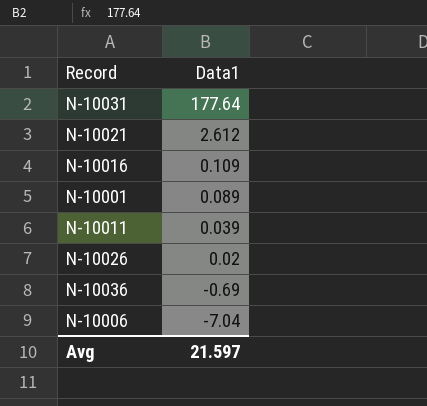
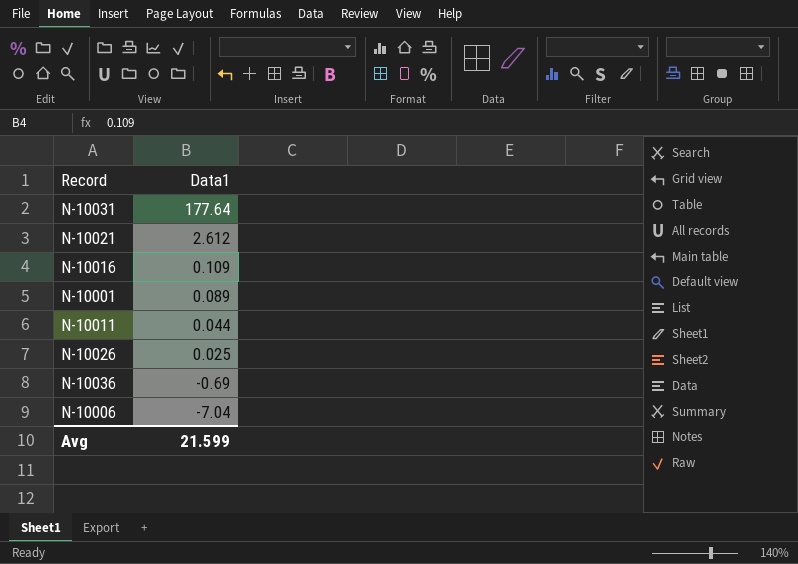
N-10011 | Data1: 0.039 -> 0.044
N-10026 | Data1: 0.02 -> 0.025
Avg | Data1: 21.597 -> 21.599

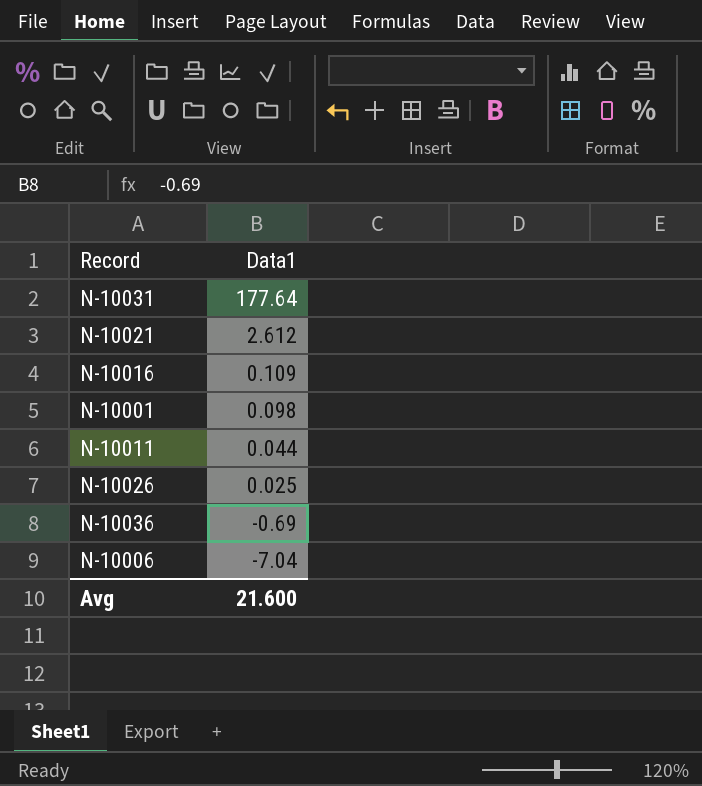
N-10001 | Data1: 0.089 -> 0.098
Avg | Data1: 21.599 -> 21.600

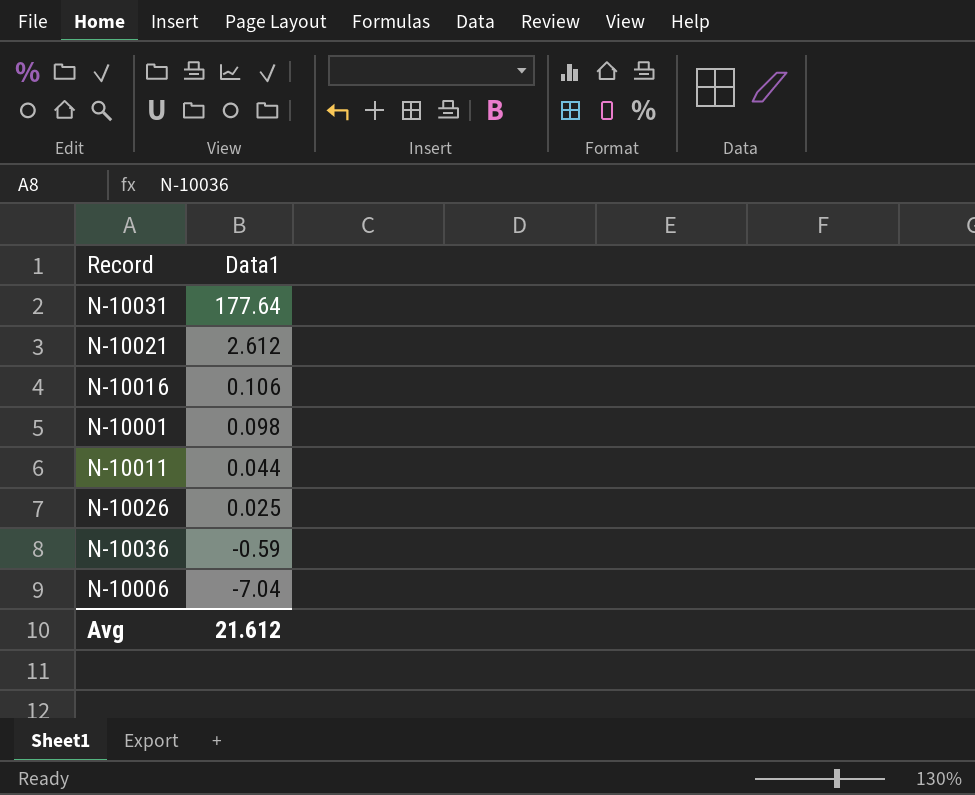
N-10016 | Data1: 0.109 -> 0.106
N-10036 | Data1: -0.69 -> -0.59
Avg | Data1: 21.600 -> 21.612

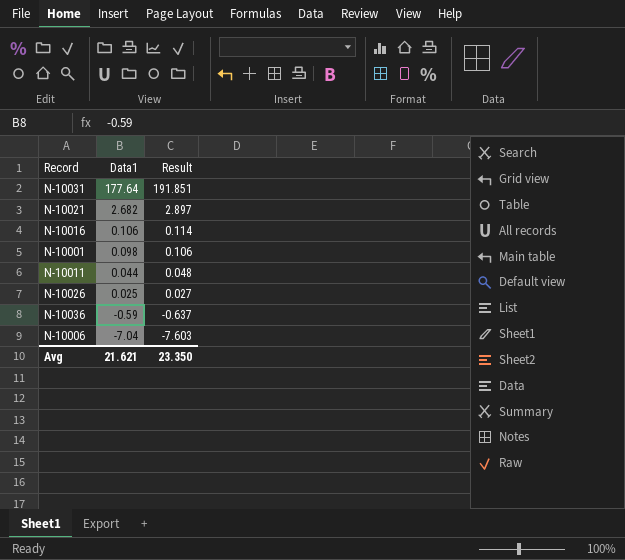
column Result | formula: none -> [Data1] * 1.08
N-10021 | Data1: 2.612 -> 2.682
Avg | Data1: 21.612 -> 21.621

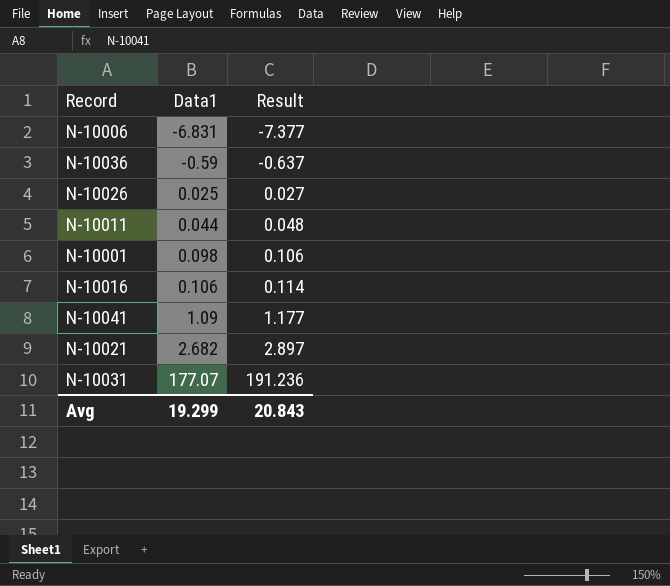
row order: Data1 descending -> Data1 ascending
N-10006 | Data1: -7.04 -> -6.831
N-10006 | Result: -7.603 -> -7.377
row N-10041: none -> 1.09 | 1.177
N-10031 | Data1: 177.64 -> 177.07
N-10031 | Result: 191.851 -> 191.236
Avg | Data1: 21.621 -> 19.299
Avg | Result: 23.350 -> 20.843

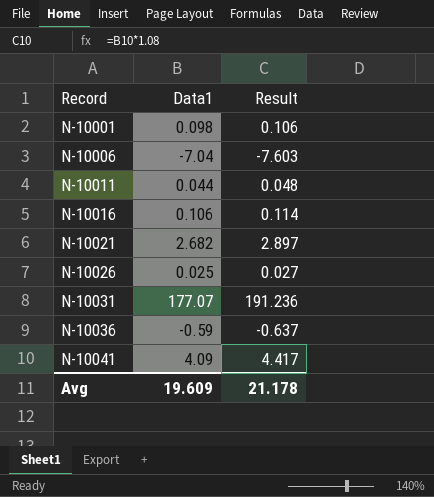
row order: Data1 ascending -> Record ascending
N-10006 | Data1: -6.831 -> -7.04
N-10006 | Result: -7.377 -> -7.603
N-10041 | Data1: 1.09 -> 4.09
N-10041 | Result: 1.177 -> 4.417
Avg | Data1: 19.299 -> 19.609
Avg | Result: 20.843 -> 21.178

